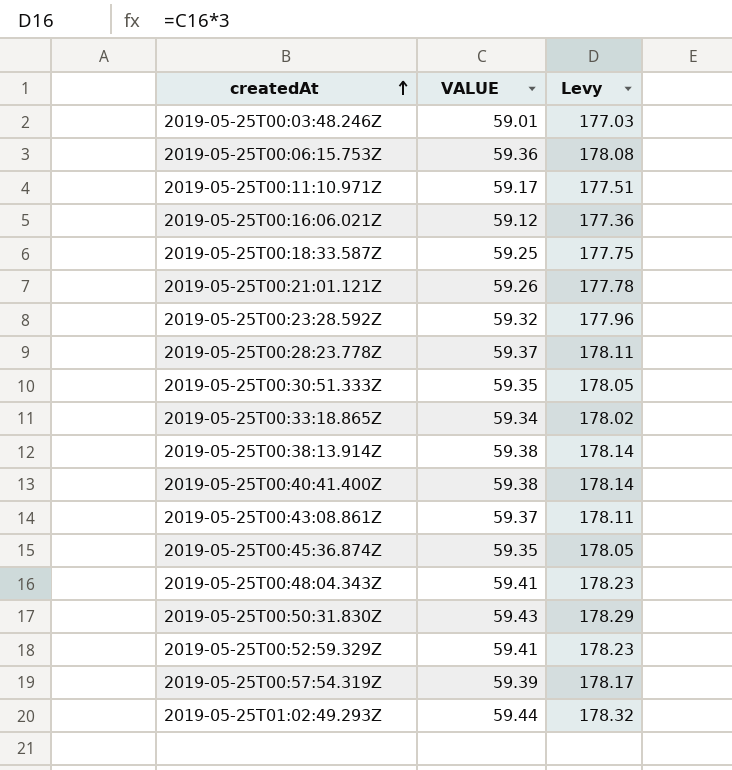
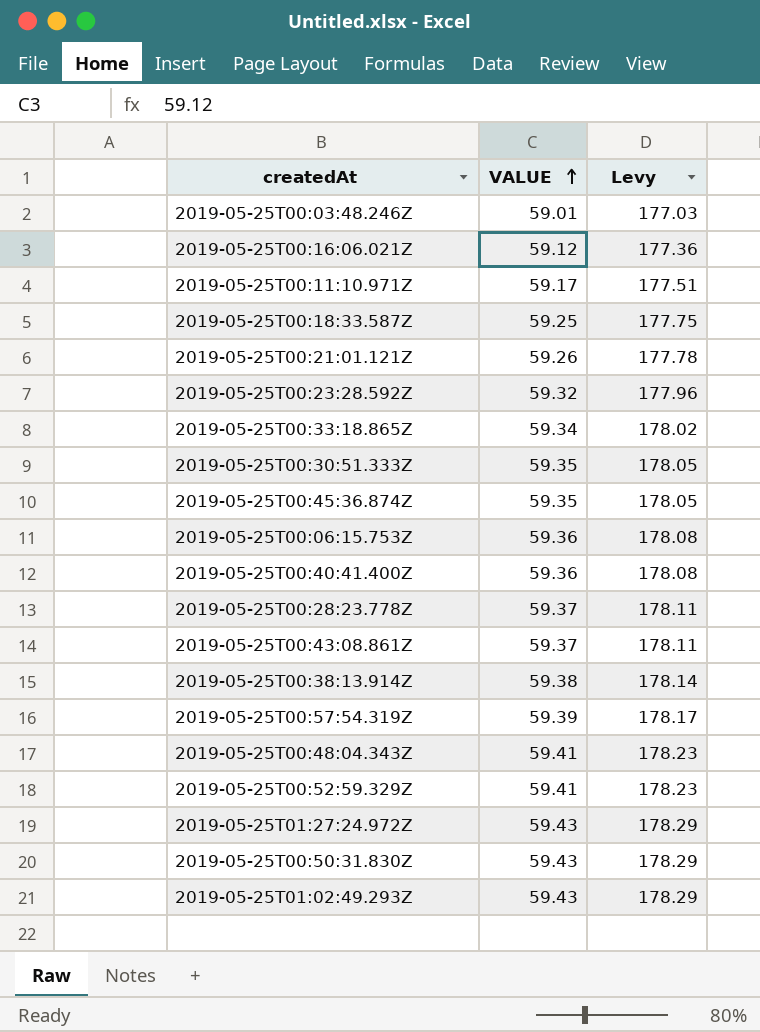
row order: createdAt ascending -> VALUE ascending
2019-05-25T00:40:41.400Z | VALUE: 59.38 -> 59.36
2019-05-25T00:40:41.400Z | Levy: 178.14 -> 178.08
row 2019-05-25T01:27:24.972Z: none -> 59.43 | 178.29
2019-05-25T01:02:49.293Z | VALUE: 59.44 -> 59.43
2019-05-25T01:02:49.293Z | Levy: 178.32 -> 178.29

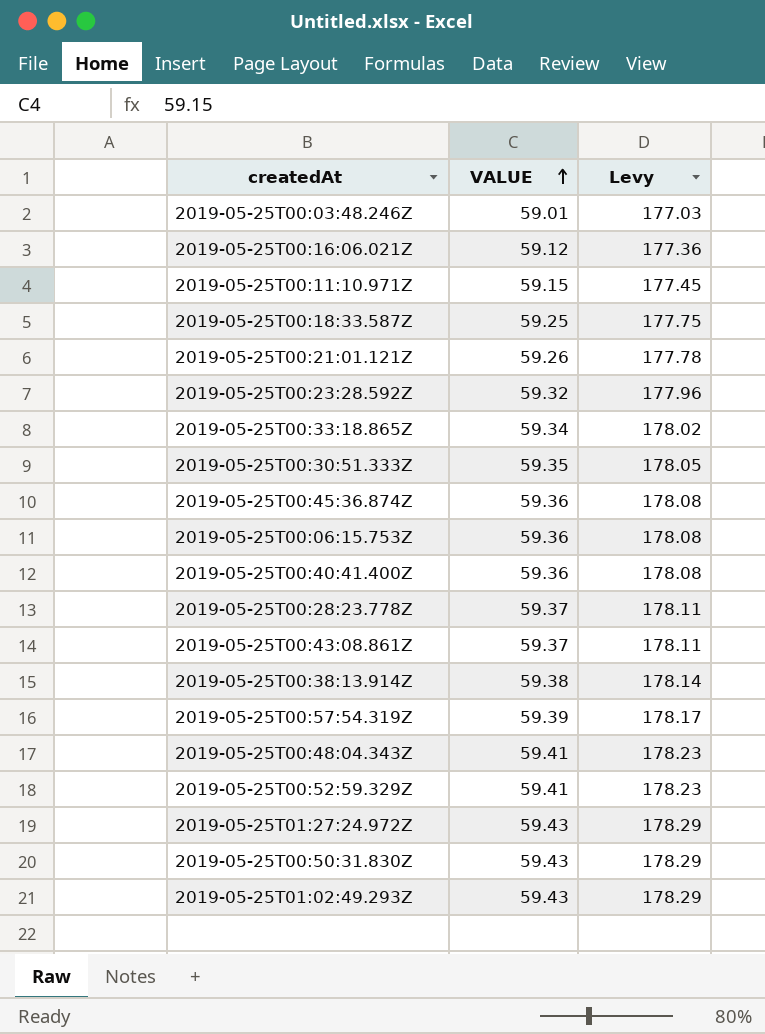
2019-05-25T00:11:10.971Z | VALUE: 59.17 -> 59.15
2019-05-25T00:11:10.971Z | Levy: 177.51 -> 177.45
2019-05-25T00:45:36.874Z | VALUE: 59.35 -> 59.36
2019-05-25T00:45:36.874Z | Levy: 178.05 -> 178.08

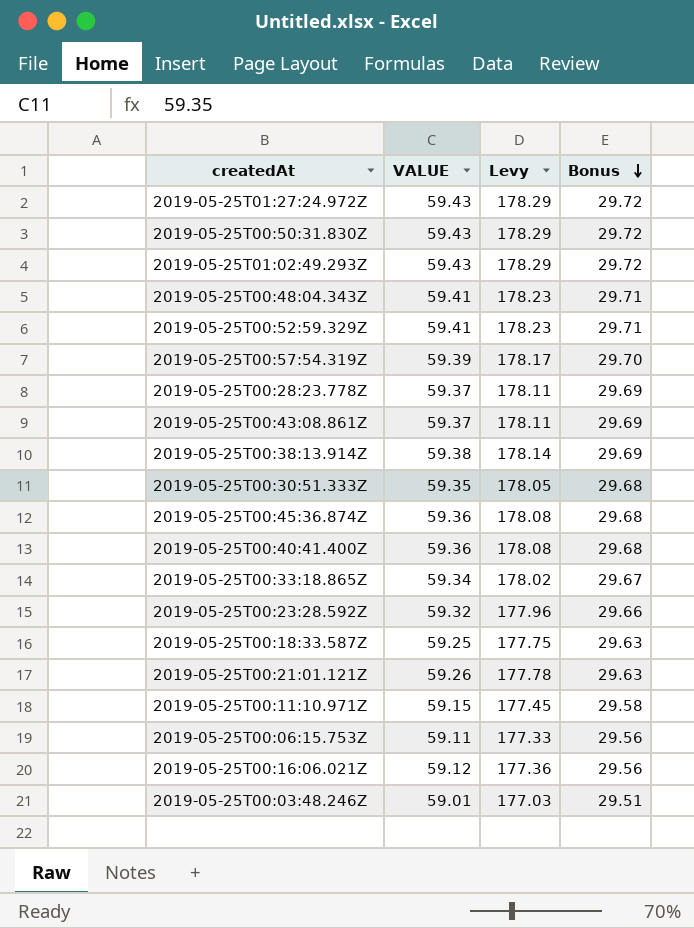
row order: VALUE ascending -> Bonus descending
column Bonus | formula: none -> [VALUE] * 0.5
2019-05-25T00:06:15.753Z | VALUE: 59.36 -> 59.11
2019-05-25T00:06:15.753Z | Levy: 178.08 -> 177.33

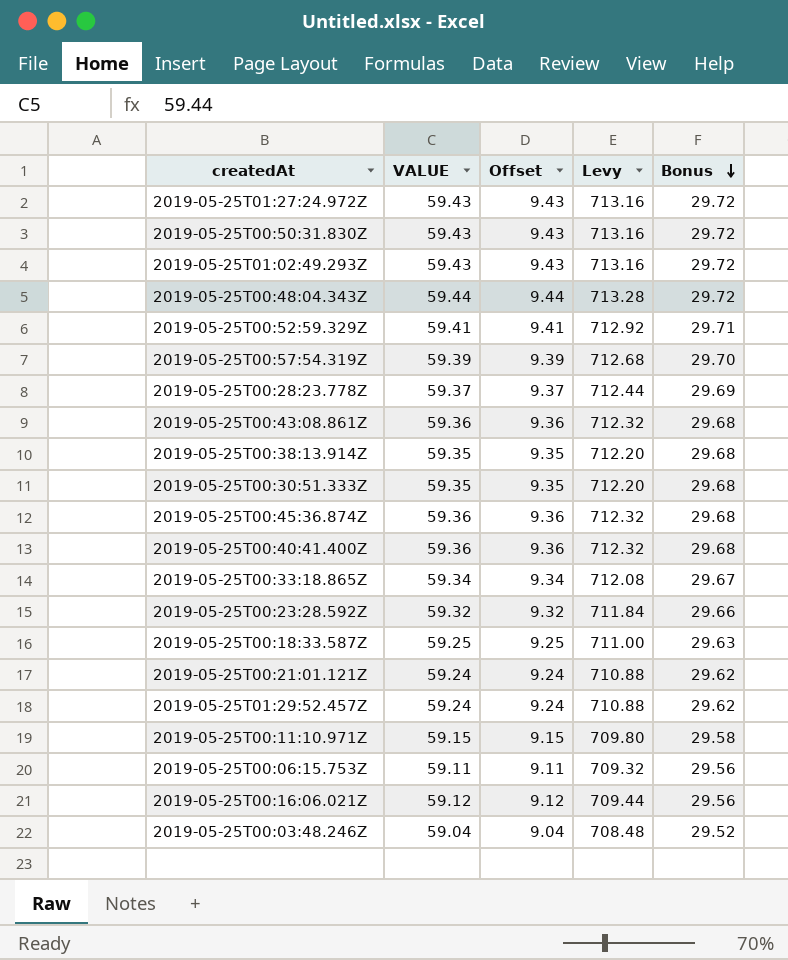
column Offset | formula: none -> [VALUE] - 50
column Levy | formula: [VALUE] * 3 -> [VALUE] * 12
2019-05-25T00:48:04.343Z | VALUE: 59.41 -> 59.44
2019-05-25T00:48:04.343Z | Bonus: 29.71 -> 29.72
2019-05-25T00:43:08.861Z | VALUE: 59.37 -> 59.36
2019-05-25T00:43:08.861Z | Bonus: 29.69 -> 29.68
2019-05-25T00:38:13.914Z | VALUE: 59.38 -> 59.35
2019-05-25T00:38:13.914Z | Bonus: 29.69 -> 29.68
2019-05-25T00:21:01.121Z | VALUE: 59.26 -> 59.24
2019-05-25T00:21:01.121Z | Bonus: 29.63 -> 29.62
row 2019-05-25T01:29:52.457Z: none -> 59.24 | 9.24 | 710.88 | 29.62
2019-05-25T00:03:48.246Z | VALUE: 59.01 -> 59.04
2019-05-25T00:03:48.246Z | Bonus: 29.51 -> 29.52

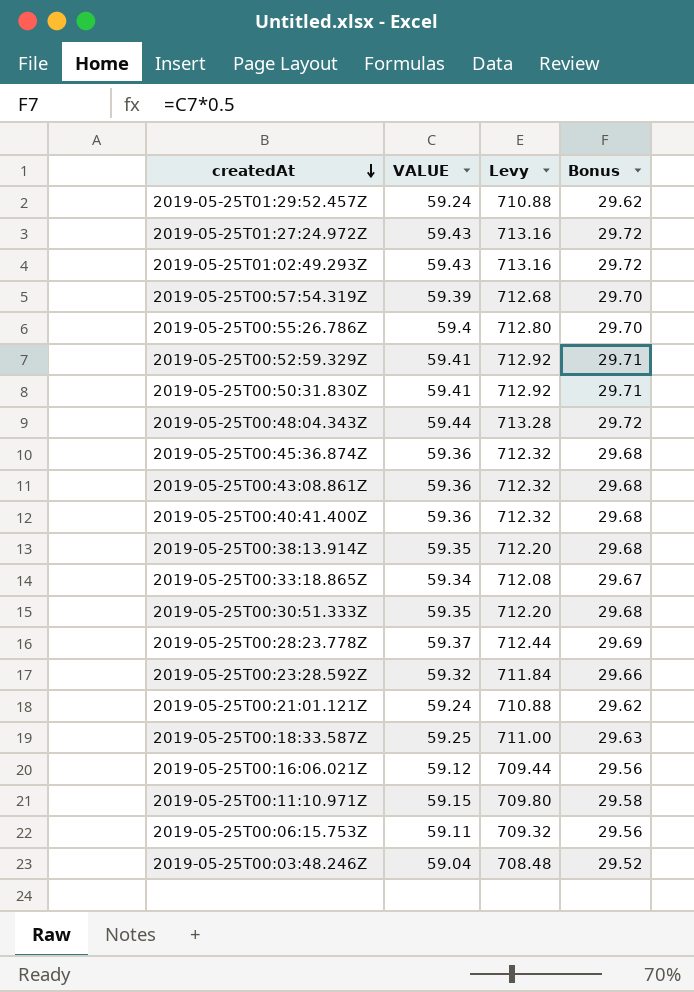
row order: Bonus descending -> createdAt descending
column Offset | formula: [VALUE] - 50 -> none
row 2019-05-25T00:55:26.786Z: none -> 59.4 | 712.80 | 29.70
2019-05-25T00:50:31.830Z | VALUE: 59.43 -> 59.41
2019-05-25T00:50:31.830Z | Levy: 713.16 -> 712.92
2019-05-25T00:50:31.830Z | Bonus: 29.72 -> 29.71

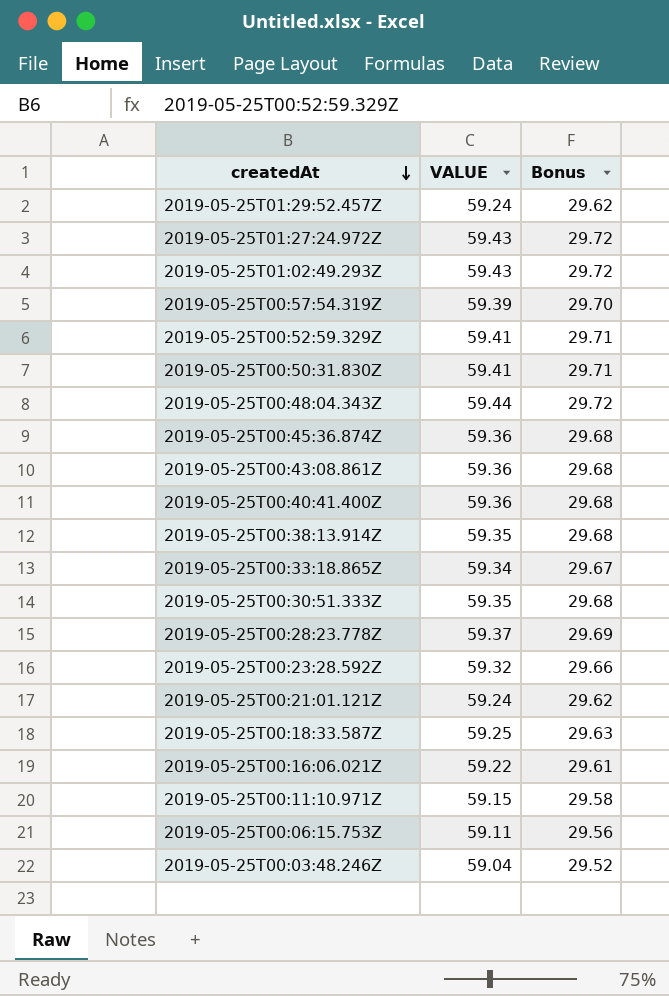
column Levy | formula: [VALUE] * 12 -> none
row 2019-05-25T00:55:26.786Z: 59.4 | 712.80 | 29.70 -> none
2019-05-25T00:16:06.021Z | VALUE: 59.12 -> 59.22
2019-05-25T00:16:06.021Z | Bonus: 29.56 -> 29.61

